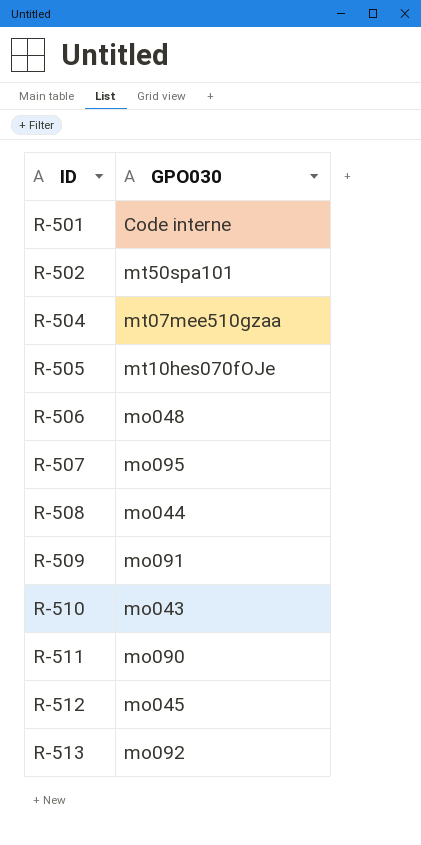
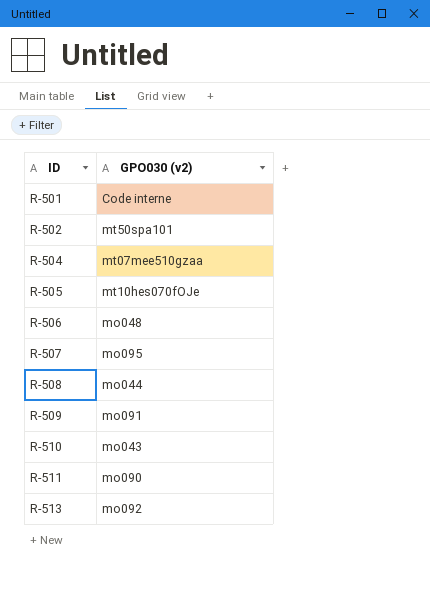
column name: GPO030 -> GPO030 (v2)
row R-512: mo045 -> none

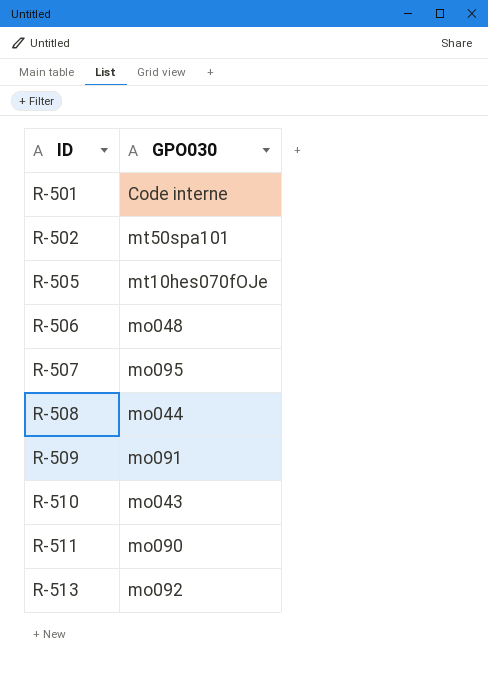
column name: GPO030 (v2) -> GPO030
row R-504: mt07mee510gzaa -> none

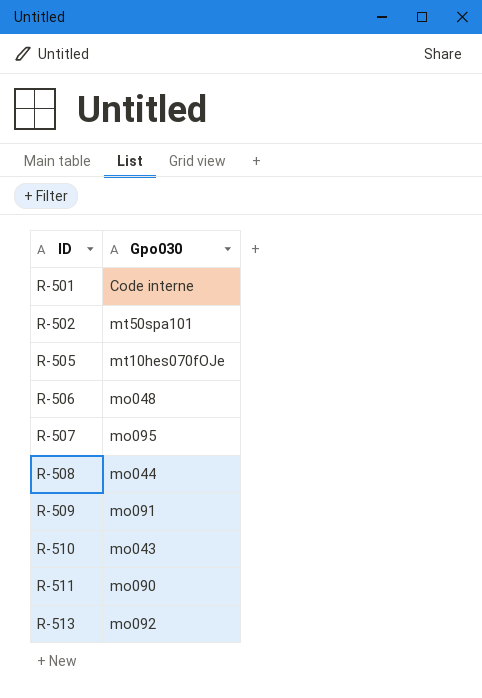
column name: GPO030 -> Gpo030

